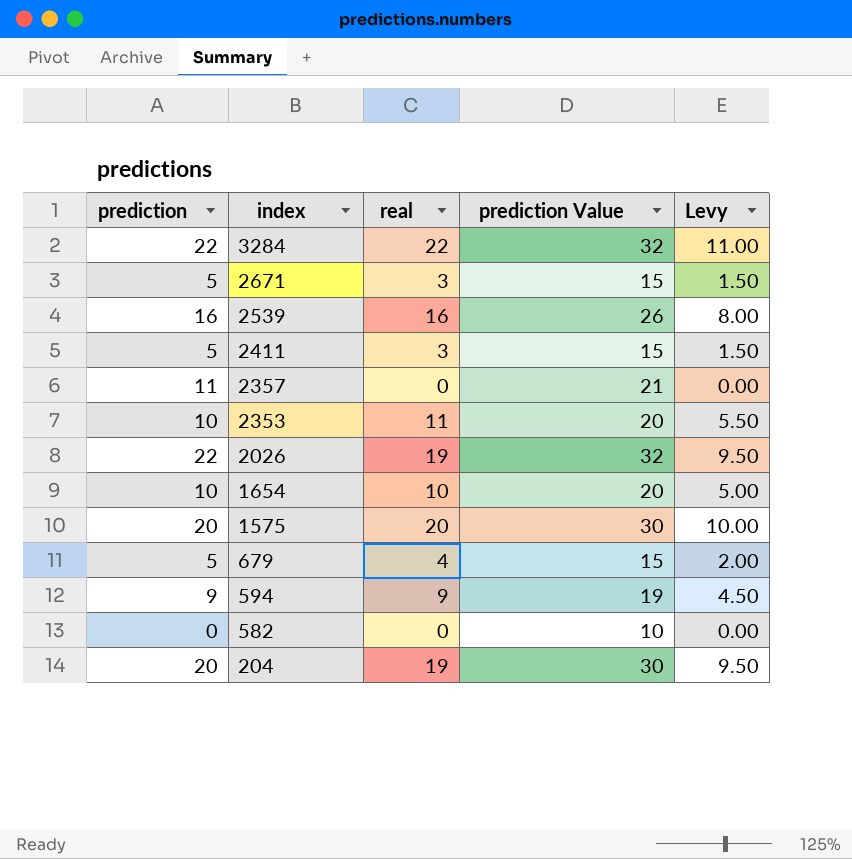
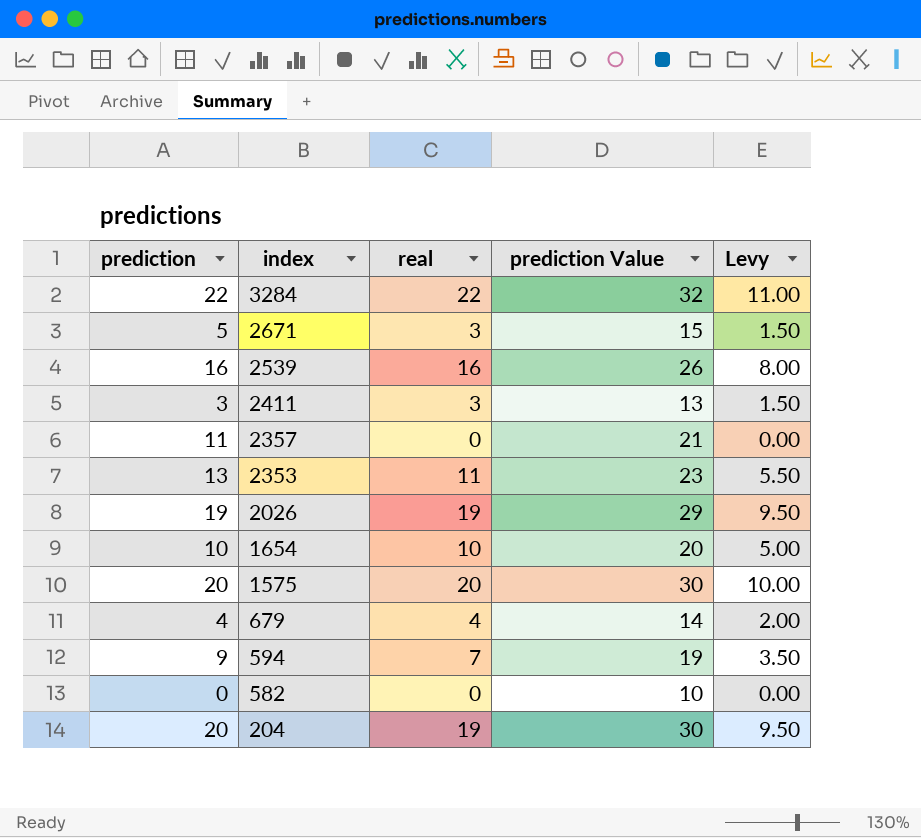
2411 | prediction: 5 -> 3
2411 | prediction Value: 15 -> 13
2353 | prediction: 10 -> 13
2353 | prediction Value: 20 -> 23
2026 | prediction: 22 -> 19
2026 | prediction Value: 32 -> 29
679 | prediction: 5 -> 4
679 | prediction Value: 15 -> 14
594 | real: 9 -> 7
594 | Levy: 4.50 -> 3.50

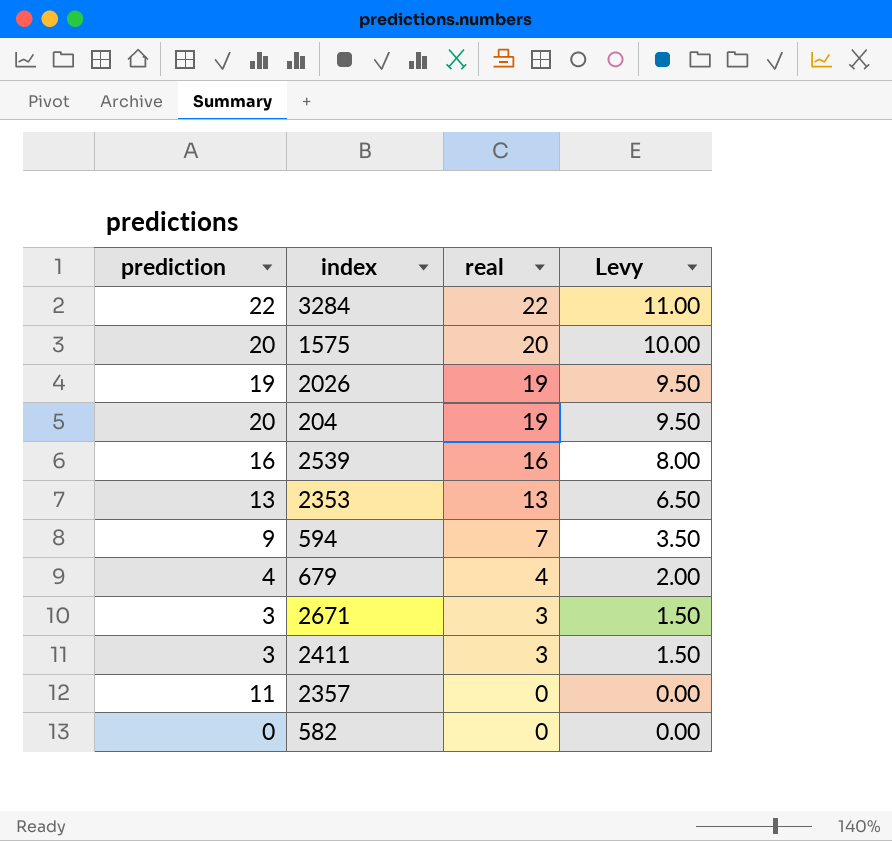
row order: index descending -> real descending
column prediction Value | formula: [prediction] + 10 -> none
row 1654: 10 | 10 | 20 | 5.00 -> none
2353 | real: 11 -> 13
2353 | Levy: 5.50 -> 6.50
2671 | prediction: 5 -> 3

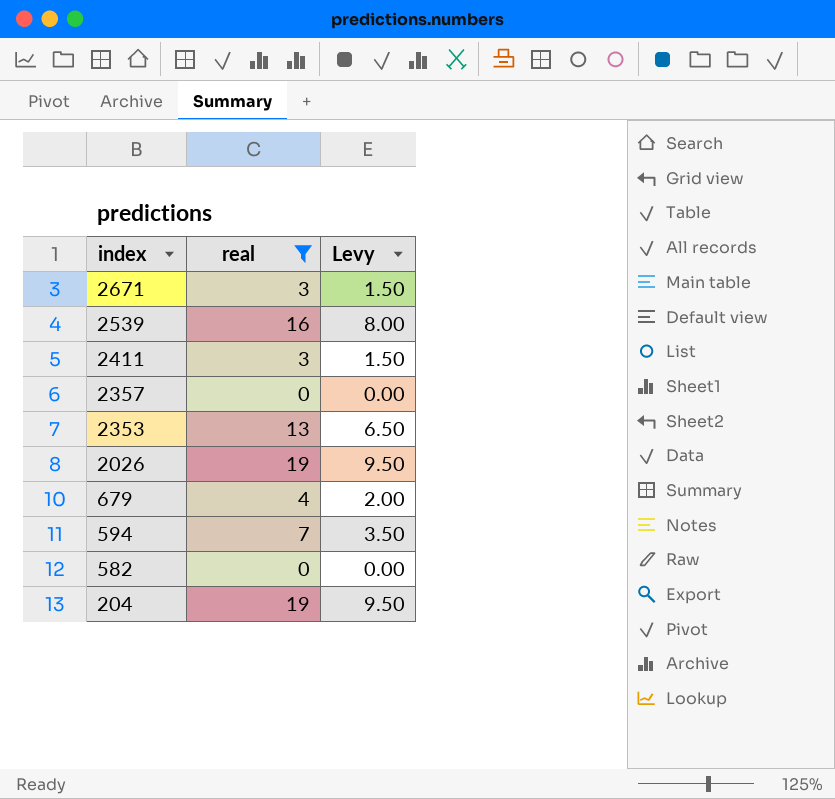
filter: none -> real <= 19
row order: real descending -> index descending
column prediction | position: 1 -> none

